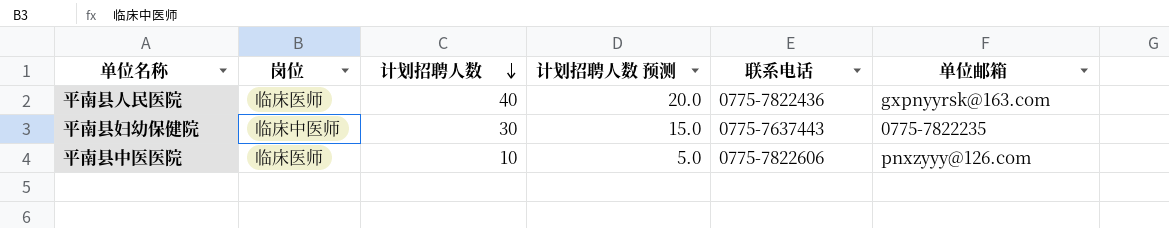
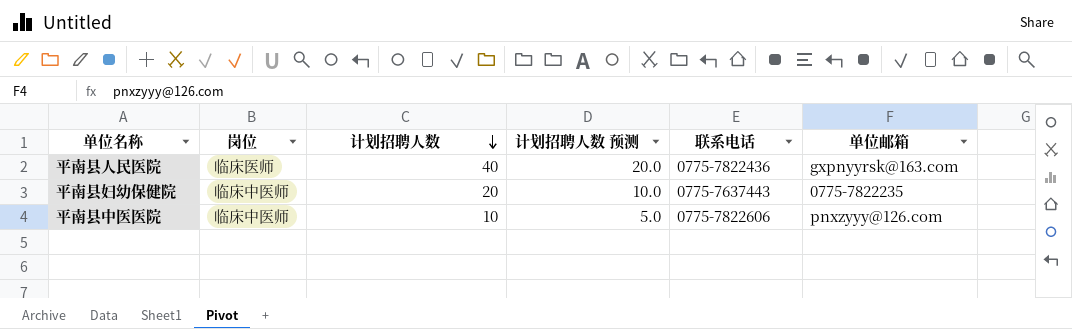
平南县妇幼保健院 | 计划招聘人数: 30 -> 20
平南县妇幼保健院 | 计划招聘人数 预测: 15.0 -> 10.0
平南县中医医院 | 岗位: 临床医师 -> 临床中医师

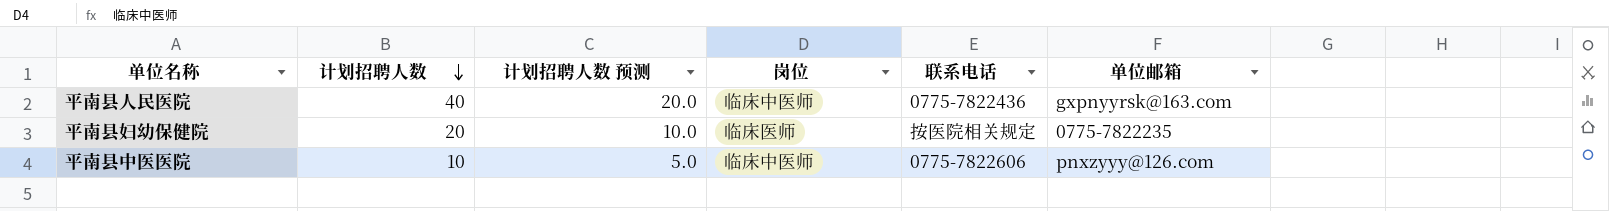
column 岗位 | position: 2 -> 4
平南县人民医院 | 岗位: 临床医师 -> 临床中医师
平南县妇幼保健院 | 岗位: 临床中医师 -> 临床医师
平南县妇幼保健院 | 联系电话: 0775-7637443 -> 按医院相关规定

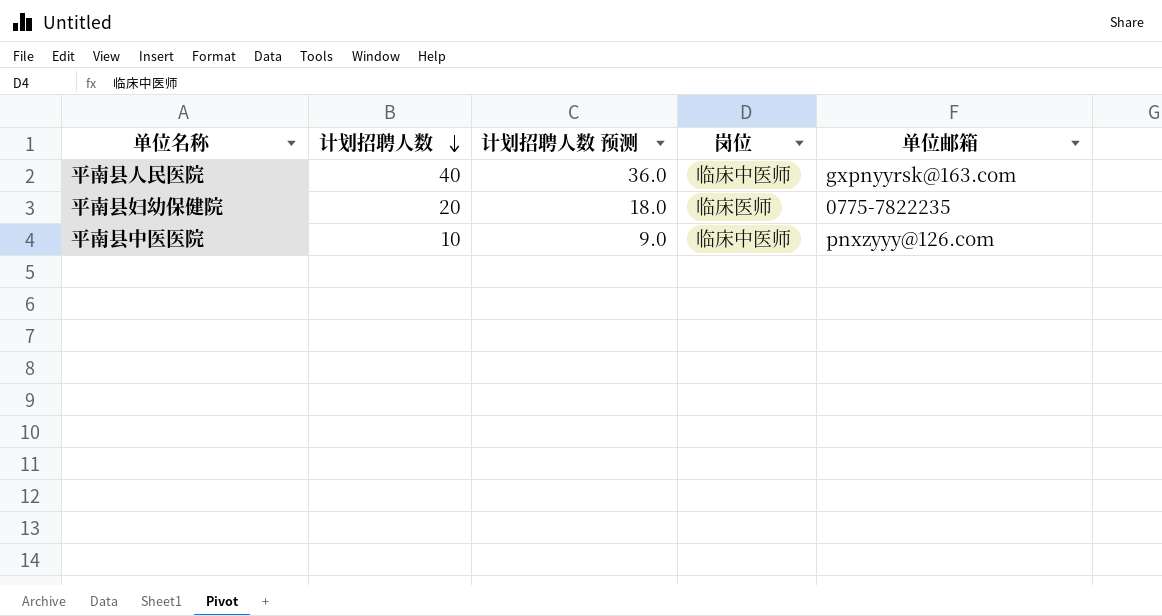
column 联系电话 | position: 5 -> none
column 计划招聘人数 预测 | formula: [计划招聘人数] * 0.5 -> [计划招聘人数] * 0.9

